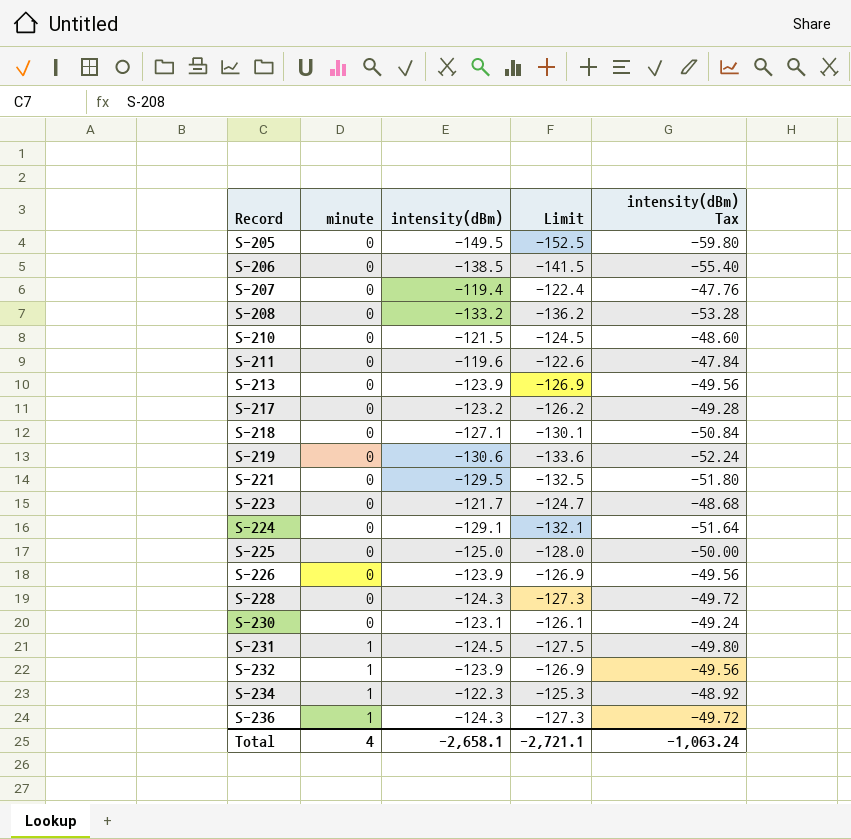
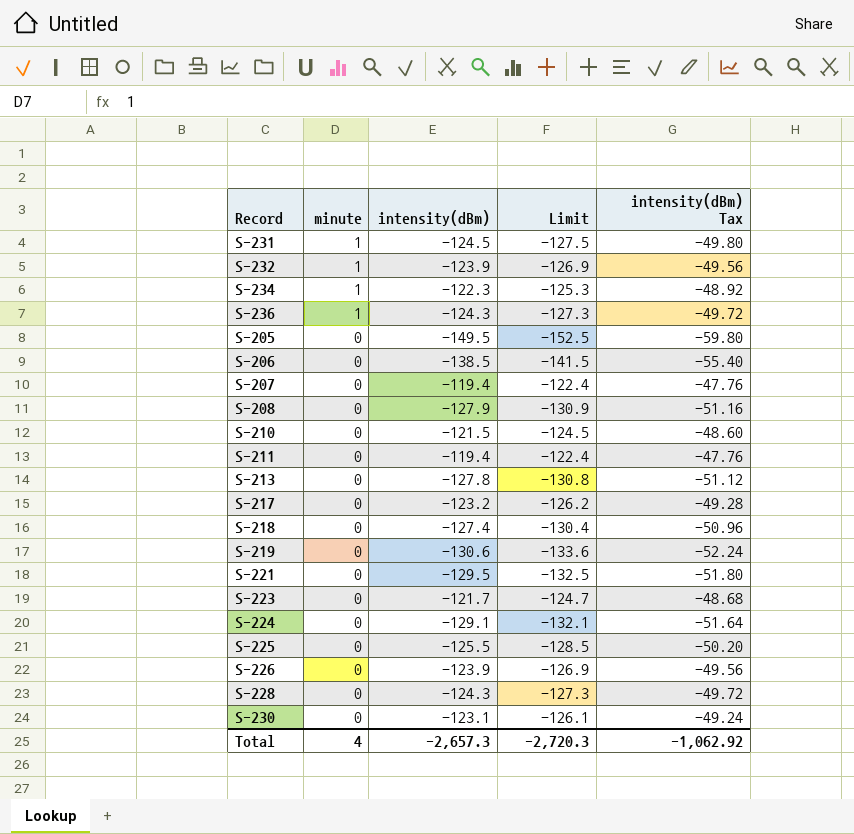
row order: Record ascending -> minute descending
S-208 | intensity(dBm): -133.2 -> -127.9
S-208 | Limit: -136.2 -> -130.9
S-208 | intensity(dBm) Tax: -53.28 -> -51.16
S-211 | intensity(dBm): -119.6 -> -119.4
S-211 | Limit: -122.6 -> -122.4
S-211 | intensity(dBm) Tax: -47.84 -> -47.76
S-213 | intensity(dBm): -123.9 -> -127.8
S-213 | Limit: -126.9 -> -130.8
S-213 | intensity(dBm) Tax: -49.56 -> -51.12
S-218 | intensity(dBm): -127.1 -> -127.4
S-218 | Limit: -130.1 -> -130.4
S-218 | intensity(dBm) Tax: -50.84 -> -50.96
S-225 | intensity(dBm): -125.0 -> -125.5
S-225 | Limit: -128.0 -> -128.5
S-225 | intensity(dBm) Tax: -50.00 -> -50.20
Total | intensity(dBm): -2,658.1 -> -2,657.3
Total | Limit: -2,721.1 -> -2,720.3
Total | intensity(dBm) Tax: -1,063.24 -> -1,062.92

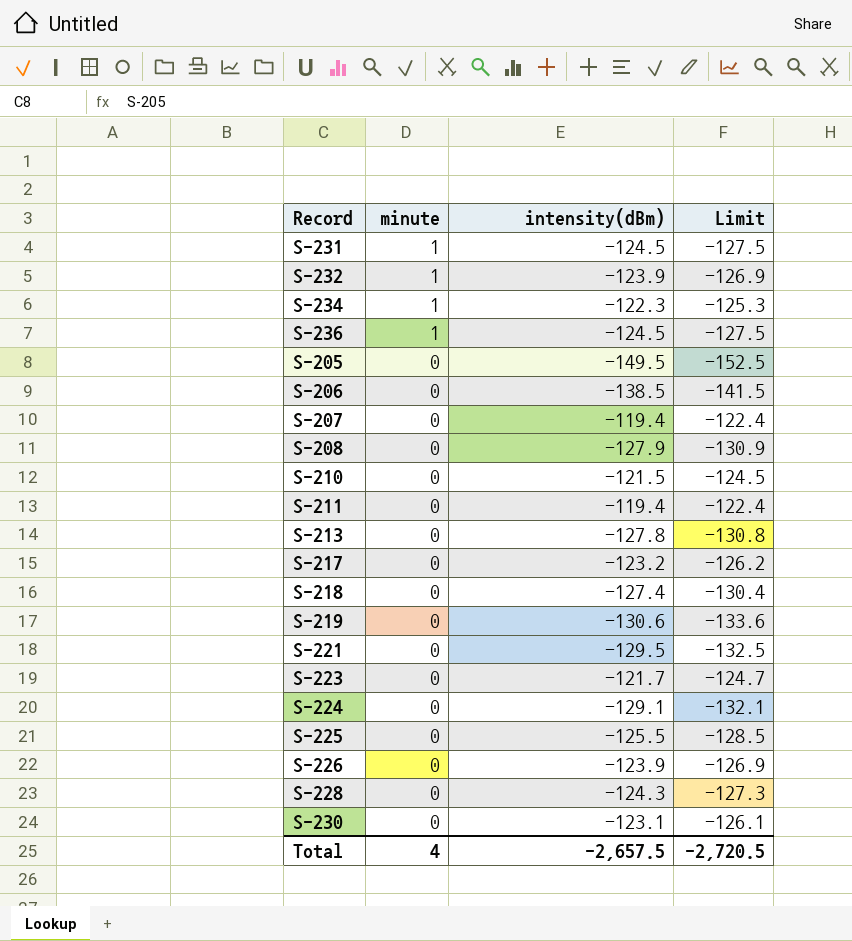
column intensity(dBm) Tax | formula: [intensity(dBm)] * 0.4 -> none
S-236 | intensity(dBm): -124.3 -> -124.5
S-236 | Limit: -127.3 -> -127.5
Total | intensity(dBm): -2,657.3 -> -2,657.5
Total | Limit: -2,720.3 -> -2,720.5

